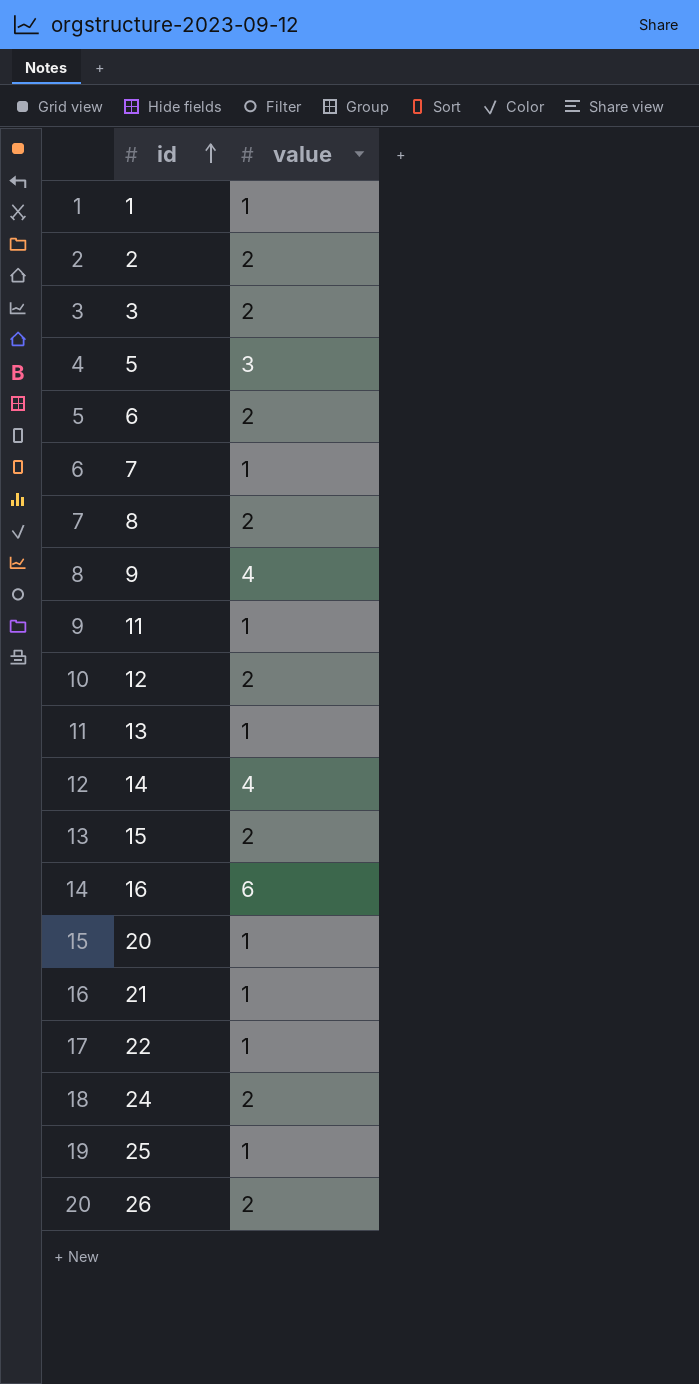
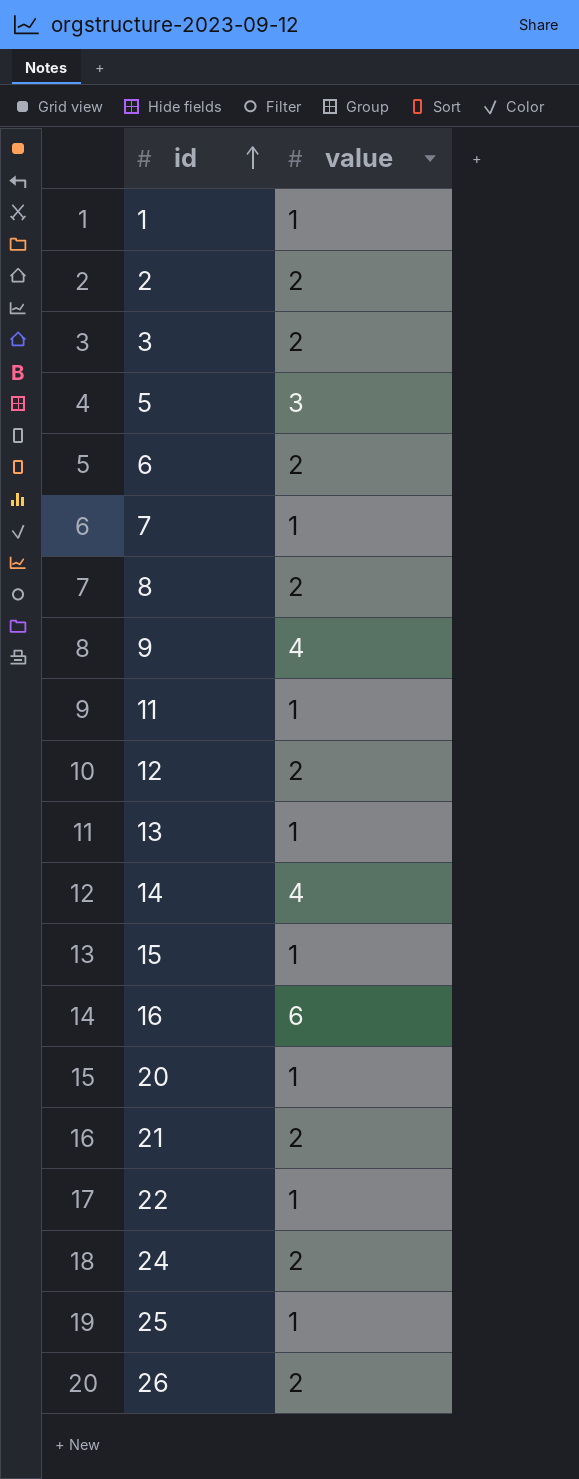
15 | value: 2 -> 1
21 | value: 1 -> 2

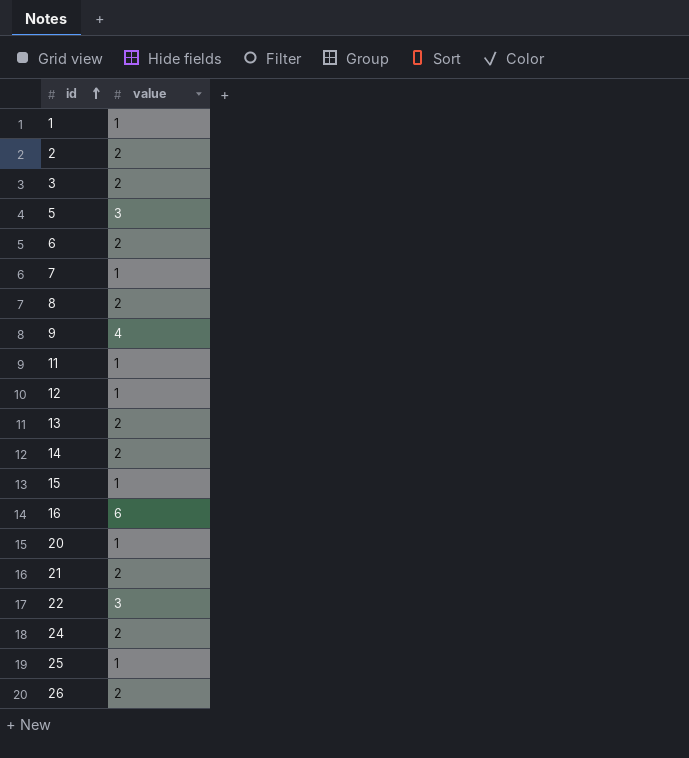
12 | value: 2 -> 1
13 | value: 1 -> 2
14 | value: 4 -> 2
22 | value: 1 -> 3

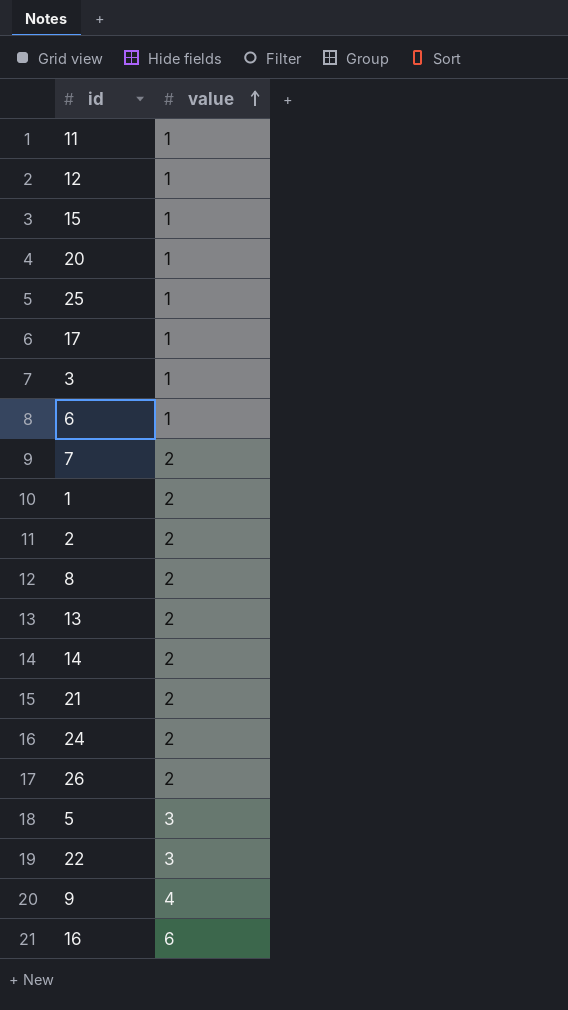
row order: id ascending -> value ascending
row 17: none -> 1
3 | value: 2 -> 1
6 | value: 2 -> 1
7 | value: 1 -> 2
1 | value: 1 -> 2

